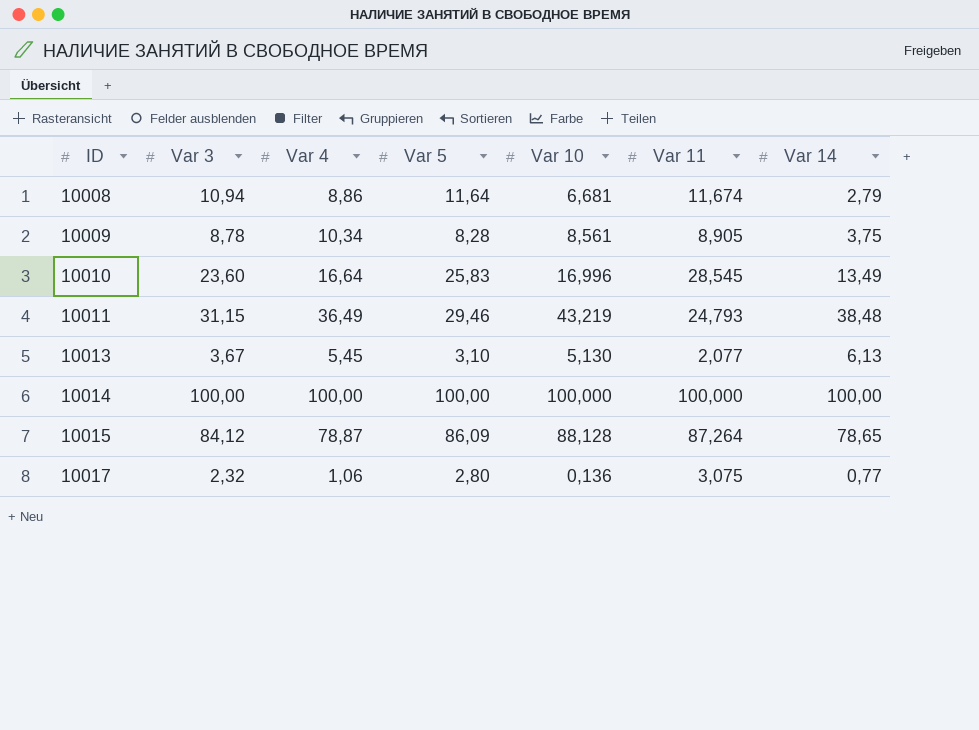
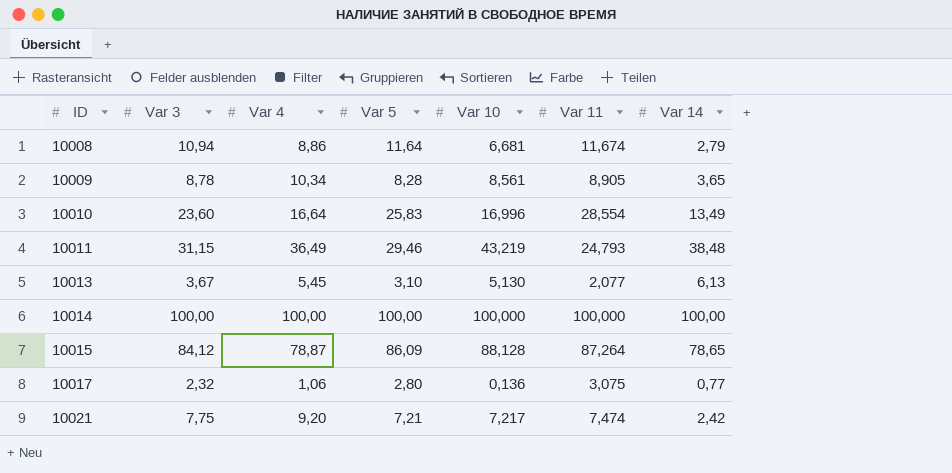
10009 | Var 14: 3,75 -> 3,65
10010 | Var 11: 28,545 -> 28,554
row 10021: none -> 7,75 | 9,20 | 7,21 | 7,217 | 7,474 | 2,42

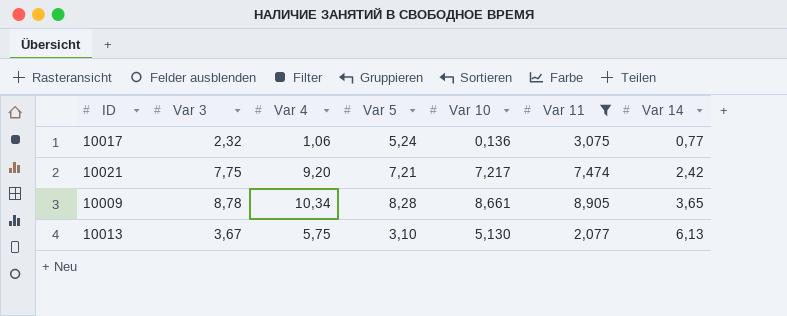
filter: none -> Var 11 <= 8,905
row order: ID ascending -> Var 14 ascending
10017 | Var 5: 2,80 -> 5,24
10009 | Var 10: 8,561 -> 8,661
10013 | Var 4: 5,45 -> 5,75

